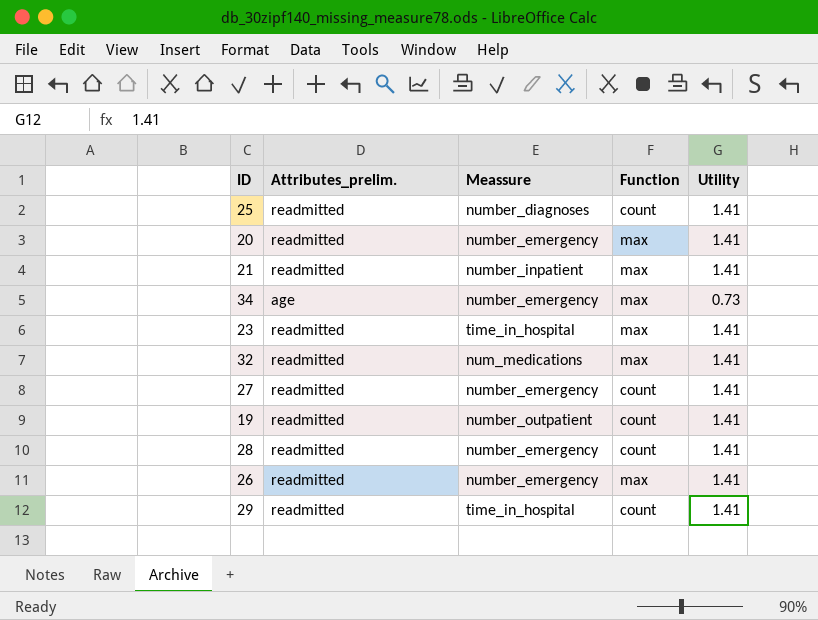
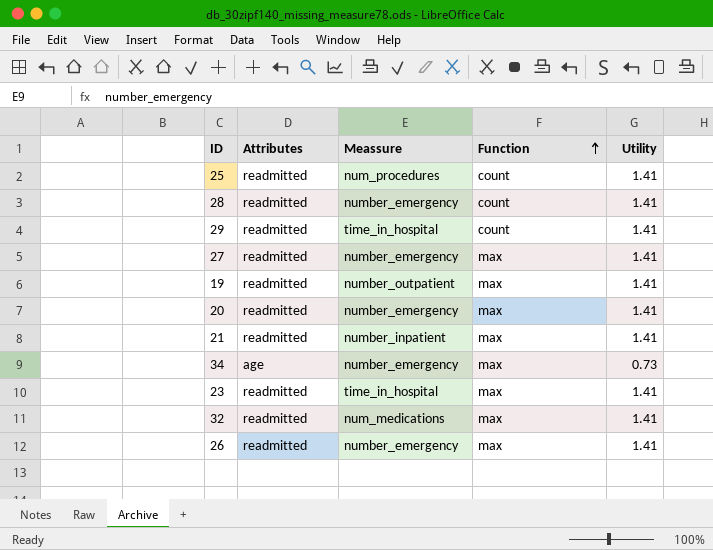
row order: none -> Function ascending
column name: Attributes_prelim. -> Attributes
25 | Meassure: number_diagnoses -> num_procedures
27 | Function: count -> max
19 | Function: count -> max

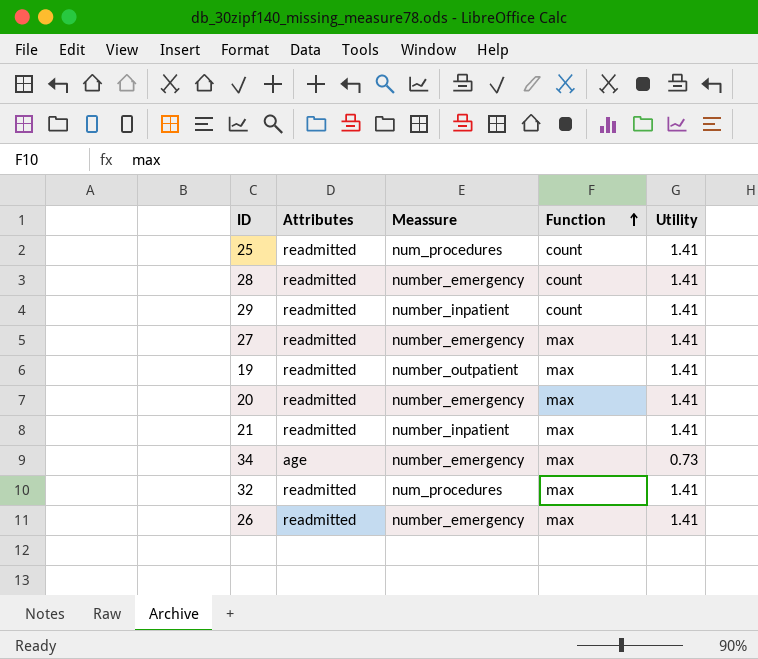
row 23: readmitted | time_in_hospital | max | 1.41 -> none
29 | Meassure: time_in_hospital -> number_inpatient
32 | Meassure: num_medications -> num_procedures

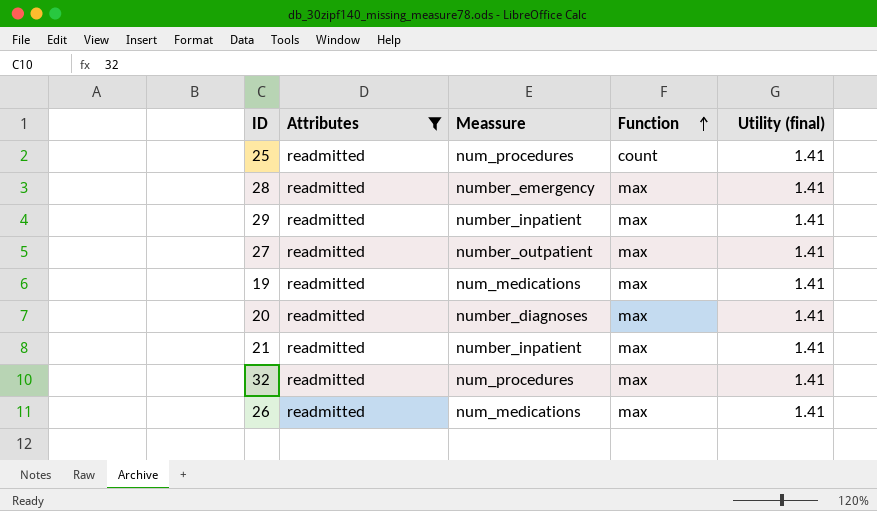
filter: none -> Attributes = readmitted
column name: Utility -> Utility (final)
28 | Function: count -> max
29 | Function: count -> max
27 | Meassure: number_emergency -> number_outpatient
19 | Meassure: number_outpatient -> num_medications
20 | Meassure: number_emergency -> number_diagnoses
26 | Meassure: number_emergency -> num_medications

